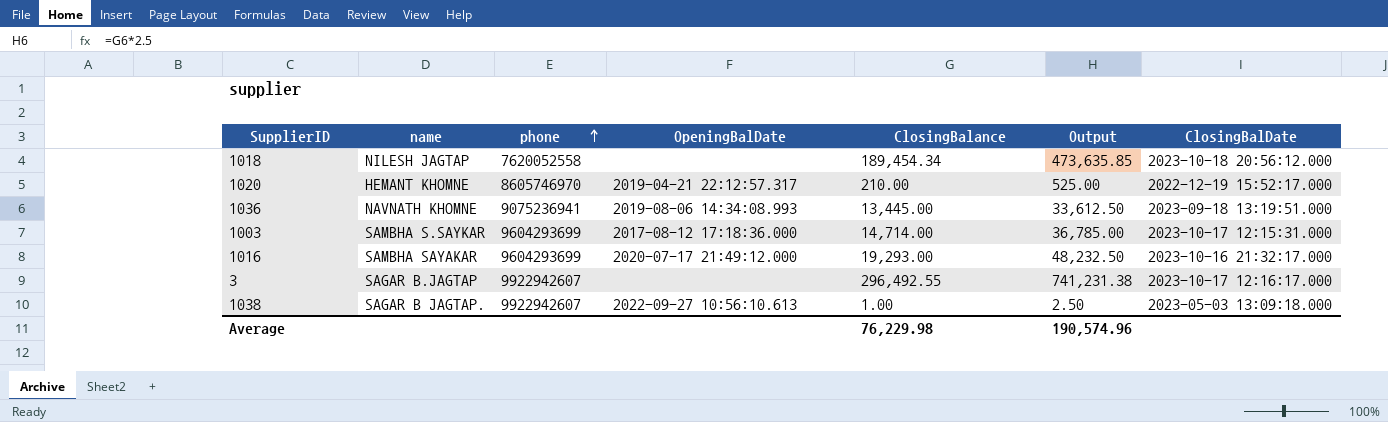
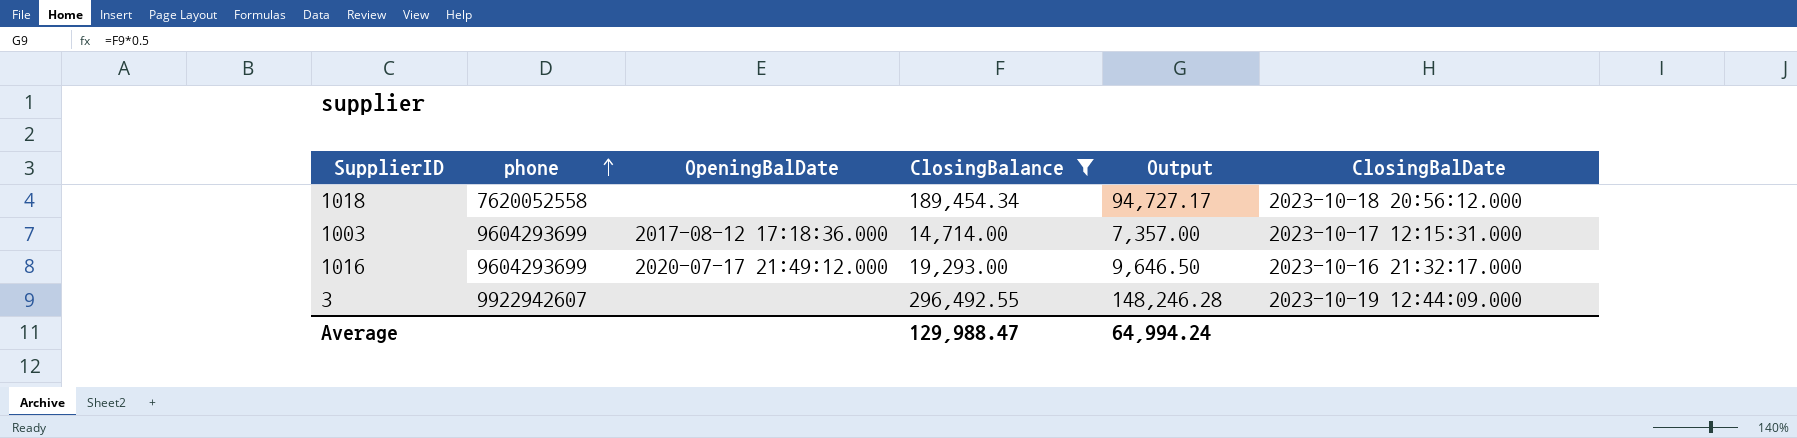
filter: none -> ClosingBalance >= 14,714.00
column name | position: 2 -> none
column Output | formula: [ClosingBalance] * 2.5 -> [ClosingBalance] * 0.5
3 | ClosingBalDate: 2023-10-17 12:16:17.000 -> 2023-10-19 12:44:09.000
Average | ClosingBalance: 76,229.98 -> 129,988.47
Average | Output: 190,574.96 -> 64,994.24

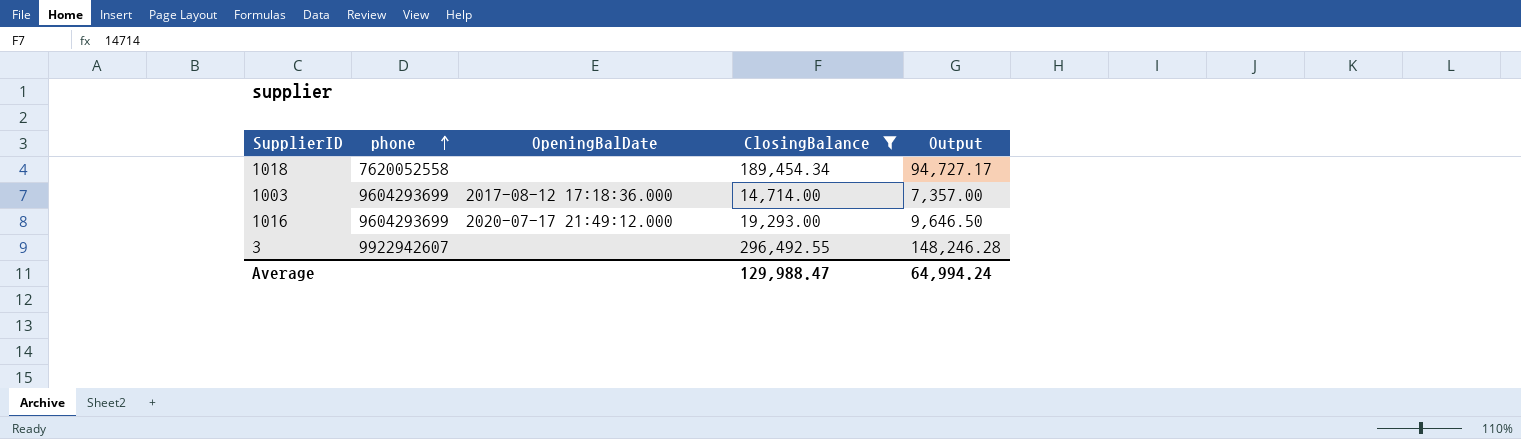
column ClosingBalDate | position: 6 -> none

